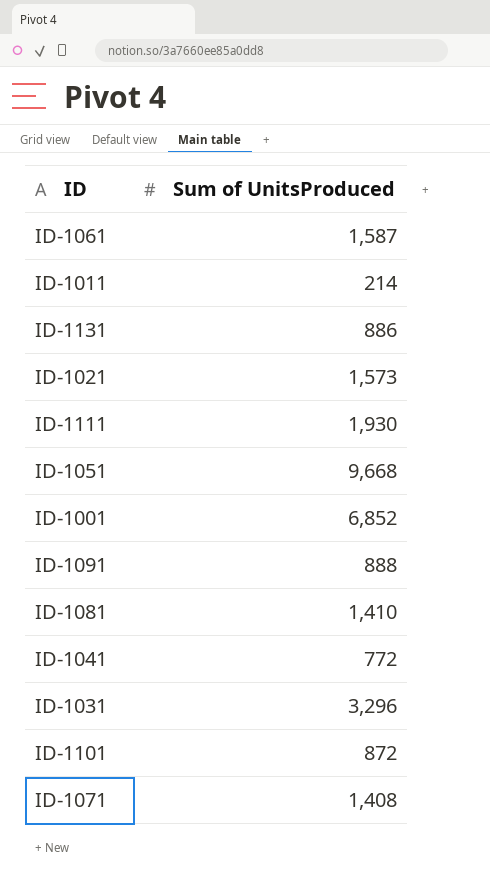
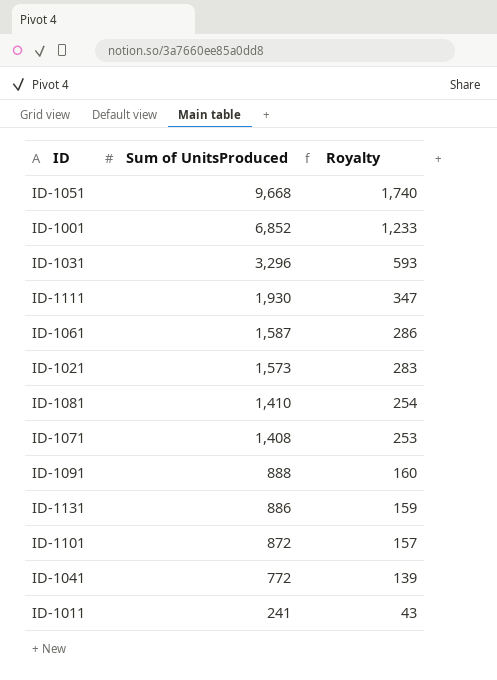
row order: none -> Sum of UnitsProduced descending
column Royalty | formula: none -> [Sum of UnitsProduced] * 0.18
ID-1011 | Sum of UnitsProduced: 214 -> 241

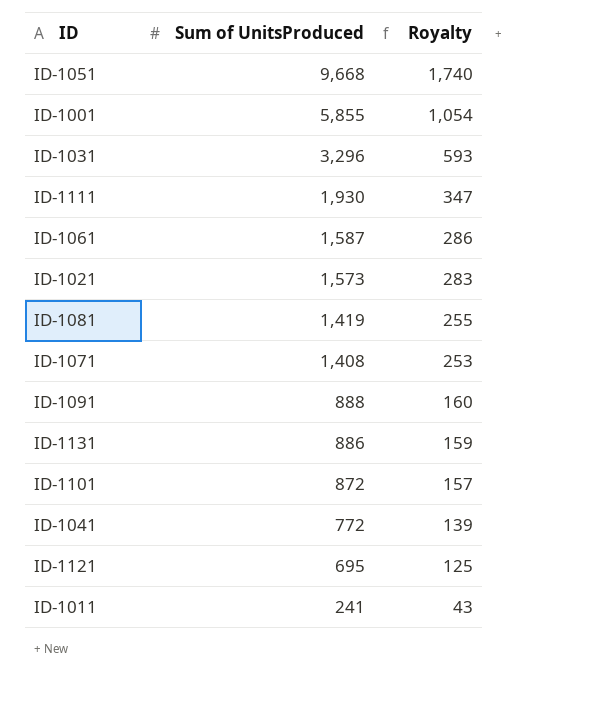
ID-1001 | Sum of UnitsProduced: 6,852 -> 5,855
ID-1001 | Royalty: 1,233 -> 1,054
ID-1081 | Sum of UnitsProduced: 1,410 -> 1,419
ID-1081 | Royalty: 254 -> 255
row ID-1121: none -> 695 | 125

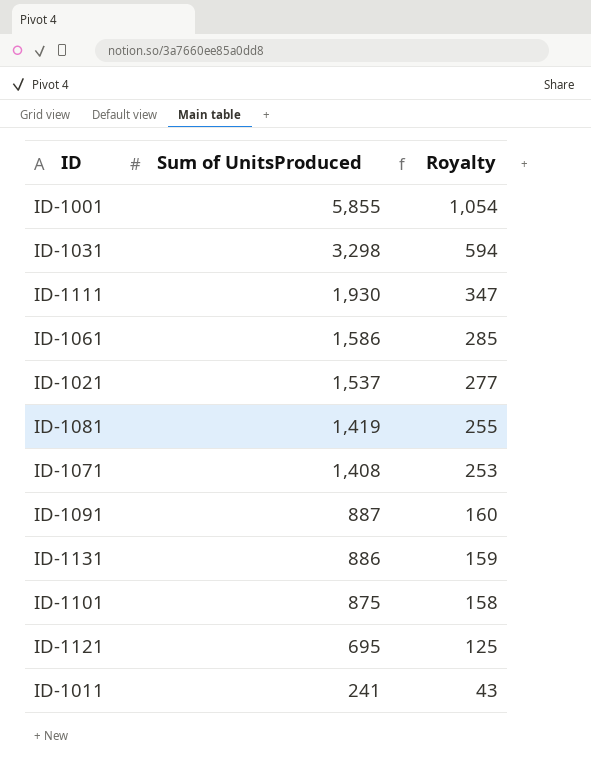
row ID-1051: 9,668 | 1,740 -> none
row ID-1041: 772 | 139 -> none
ID-1031 | Sum of UnitsProduced: 3,296 -> 3,298
ID-1031 | Royalty: 593 -> 594
ID-1061 | Sum of UnitsProduced: 1,587 -> 1,586
ID-1061 | Royalty: 286 -> 285
ID-1021 | Sum of UnitsProduced: 1,573 -> 1,537
ID-1021 | Royalty: 283 -> 277
ID-1091 | Sum of UnitsProduced: 888 -> 887
ID-1101 | Sum of UnitsProduced: 872 -> 875
ID-1101 | Royalty: 157 -> 158

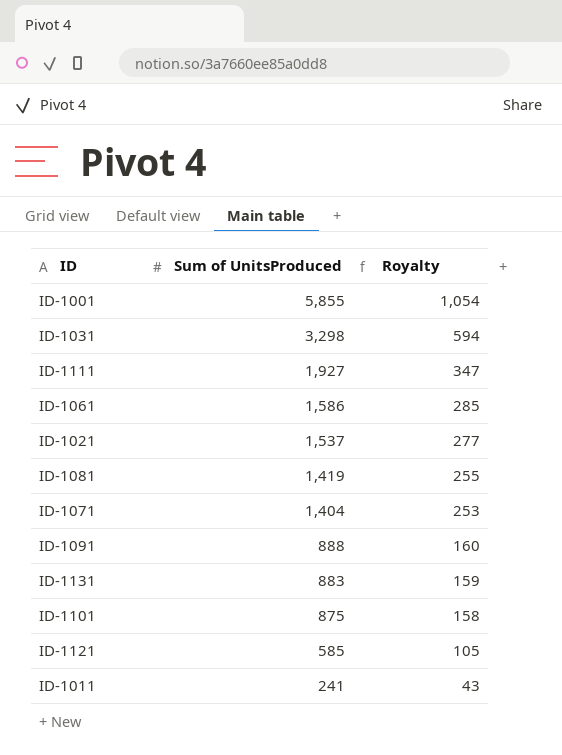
ID-1111 | Sum of UnitsProduced: 1,930 -> 1,927
ID-1071 | Sum of UnitsProduced: 1,408 -> 1,404
ID-1091 | Sum of UnitsProduced: 887 -> 888
ID-1131 | Sum of UnitsProduced: 886 -> 883
ID-1121 | Sum of UnitsProduced: 695 -> 585
ID-1121 | Royalty: 125 -> 105

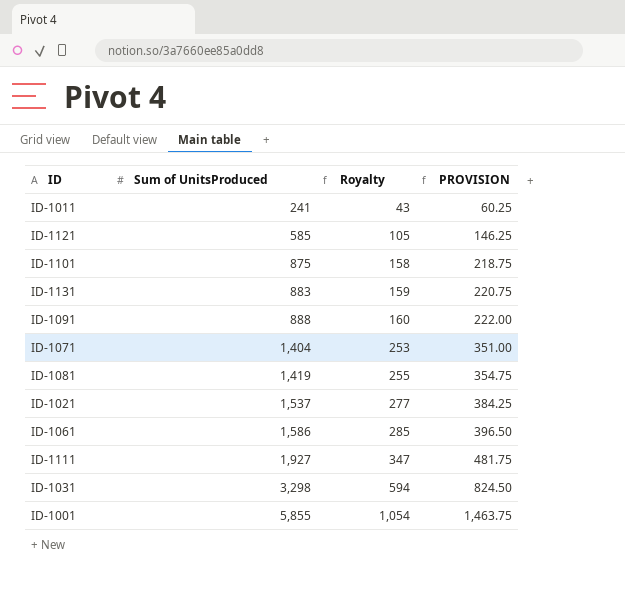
row order: Sum of UnitsProduced descending -> Sum of UnitsProduced ascending
column PROVISION | formula: none -> [Sum of UnitsProduced] * 0.25

